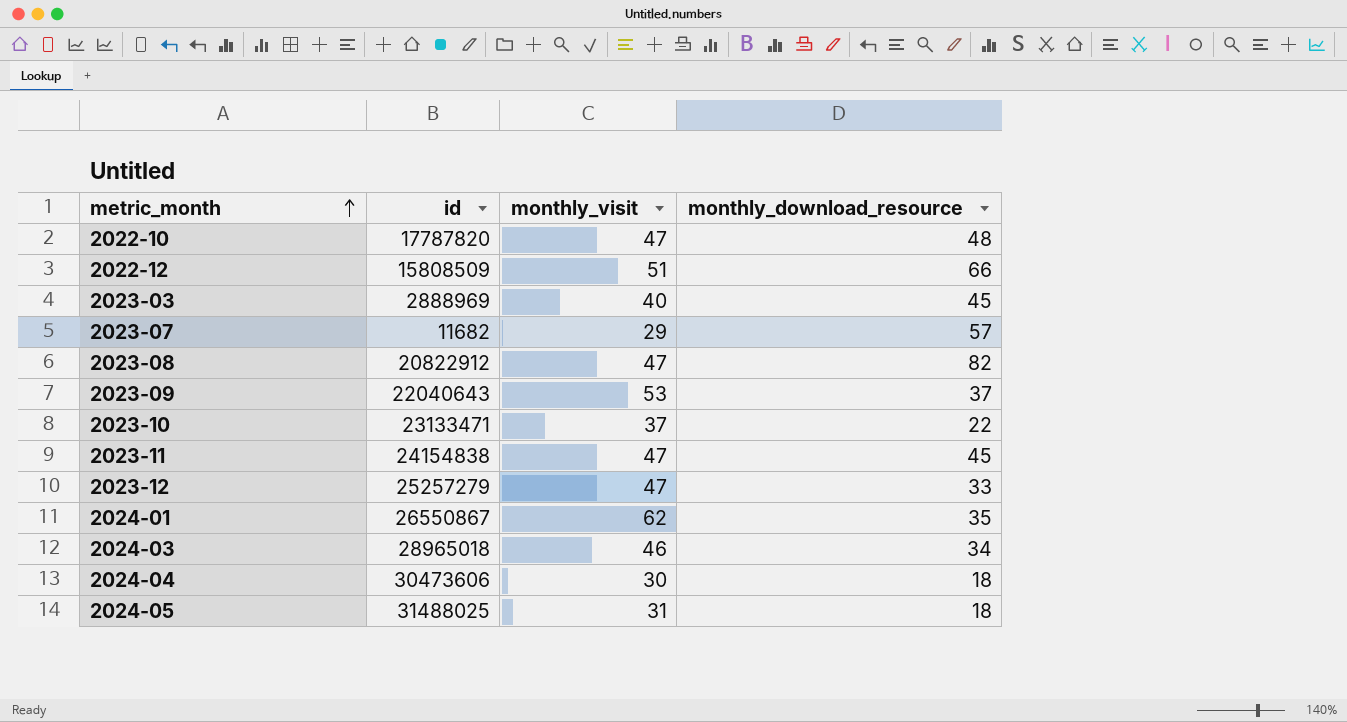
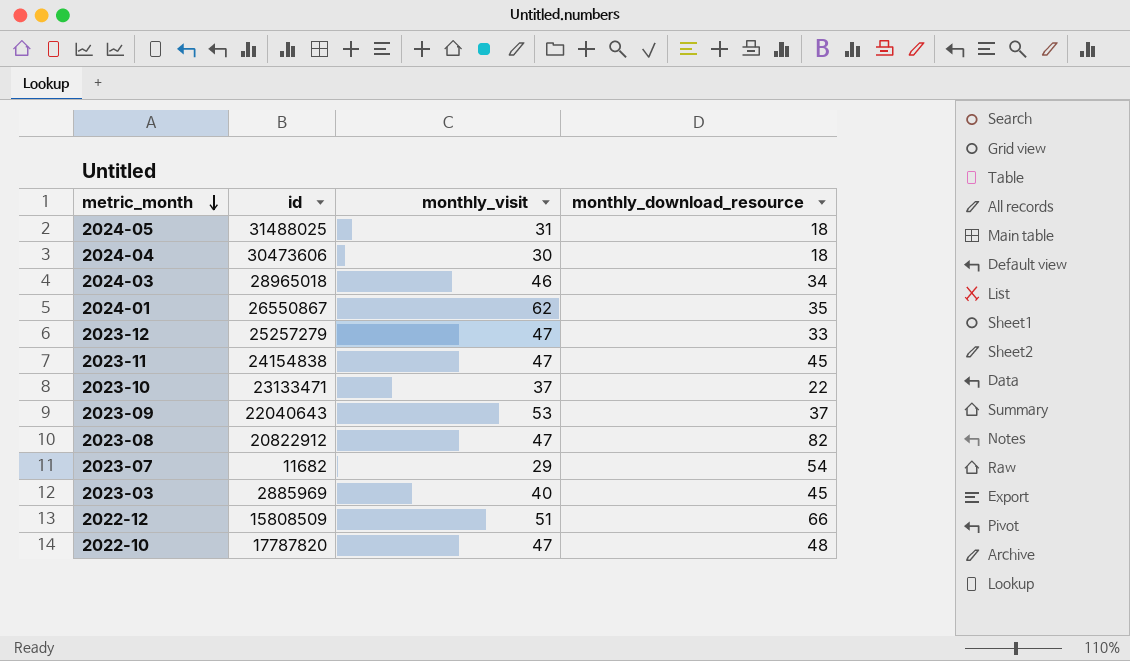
row order: metric_month ascending -> metric_month descending
2023-07 | monthly_download_resource: 57 -> 54
2023-03 | id: 2888969 -> 2885969

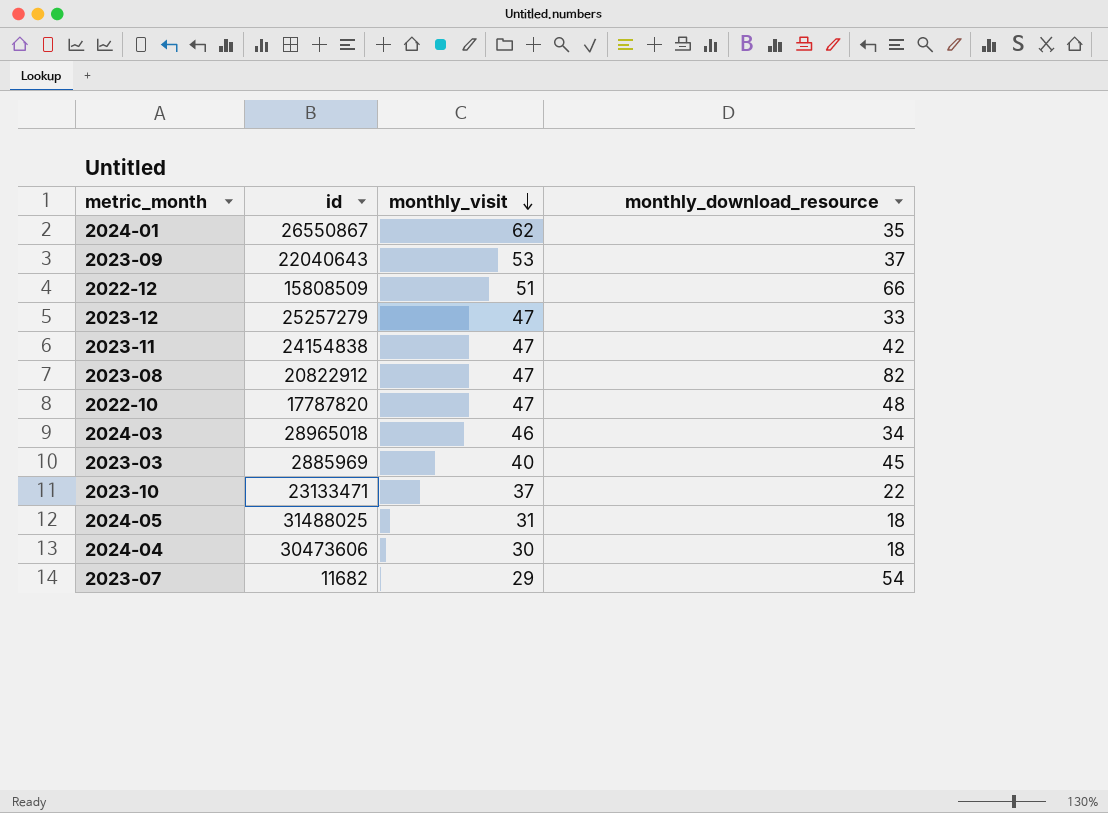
row order: metric_month descending -> monthly_visit descending
2023-11 | monthly_download_resource: 45 -> 42

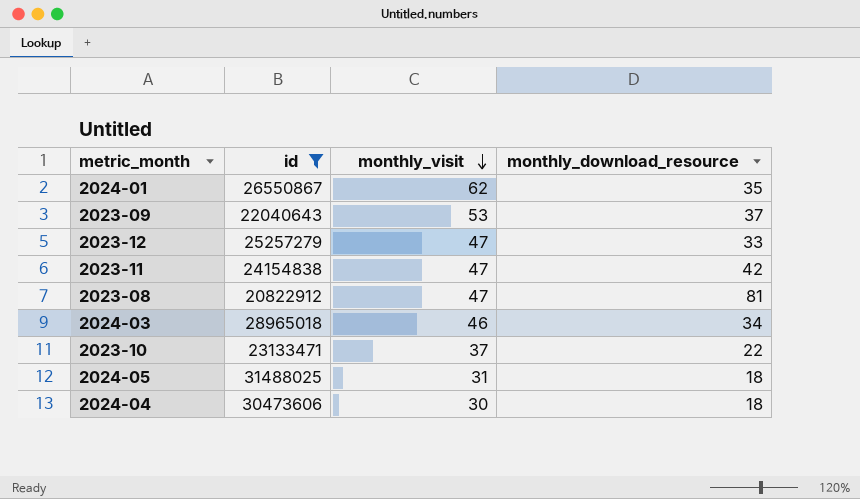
filter: none -> id >= 20822912
2023-08 | monthly_download_resource: 82 -> 81

